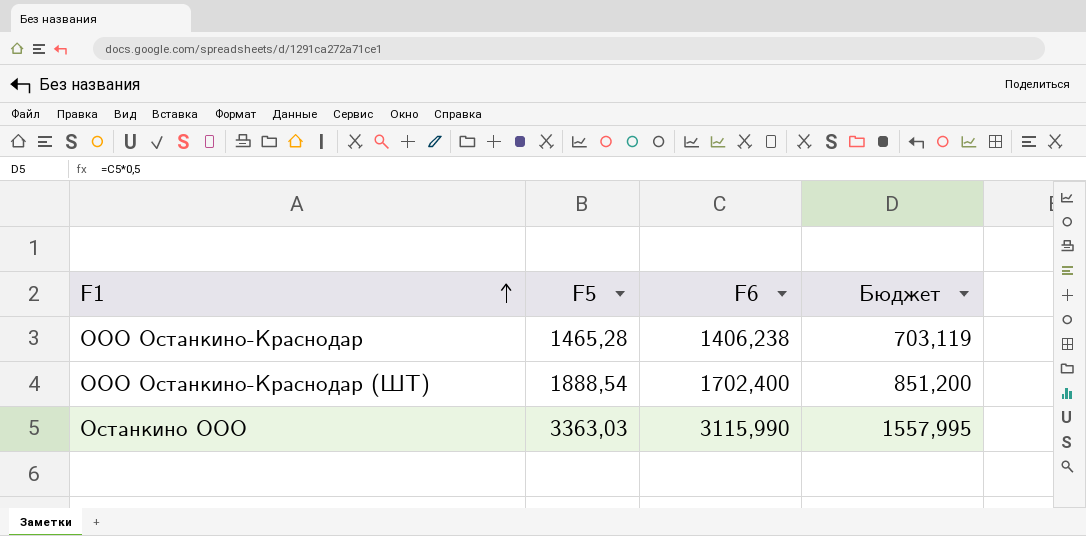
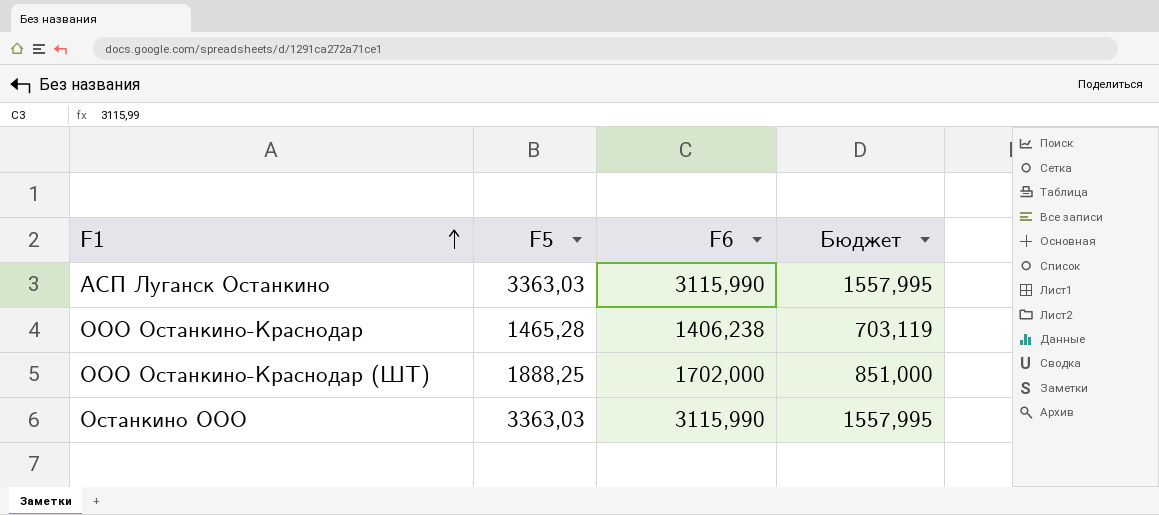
row АСП Луганск Останкино: none -> 3363,03 | 3115,990 | 1557,995
ООО Останкино-Краснодар (ШТ) | F5: 1888,54 -> 1888,25
ООО Останкино-Краснодар (ШТ) | F6: 1702,400 -> 1702,000
ООО Останкино-Краснодар (ШТ) | Бюджет: 851,200 -> 851,000

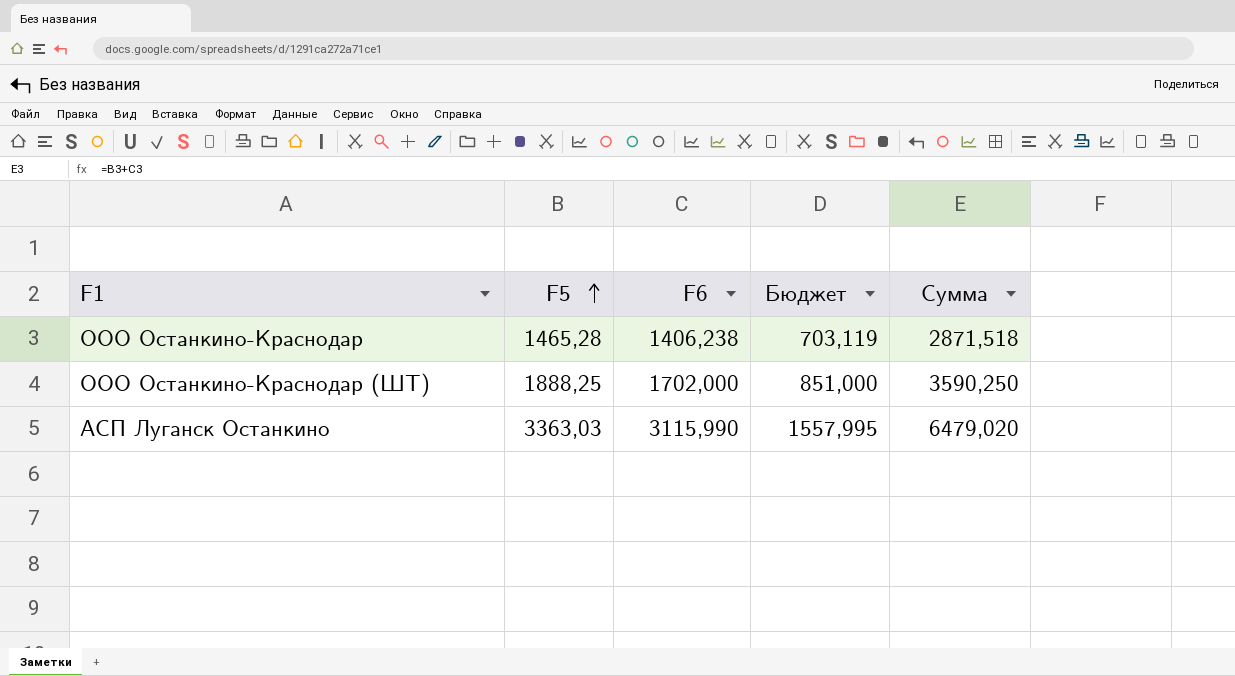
row order: F1 ascending -> F5 ascending
column Сумма | formula: none -> [F5] + [F6]
row Останкино ООО: 3363,03 | 3115,990 | 1557,995 -> none

